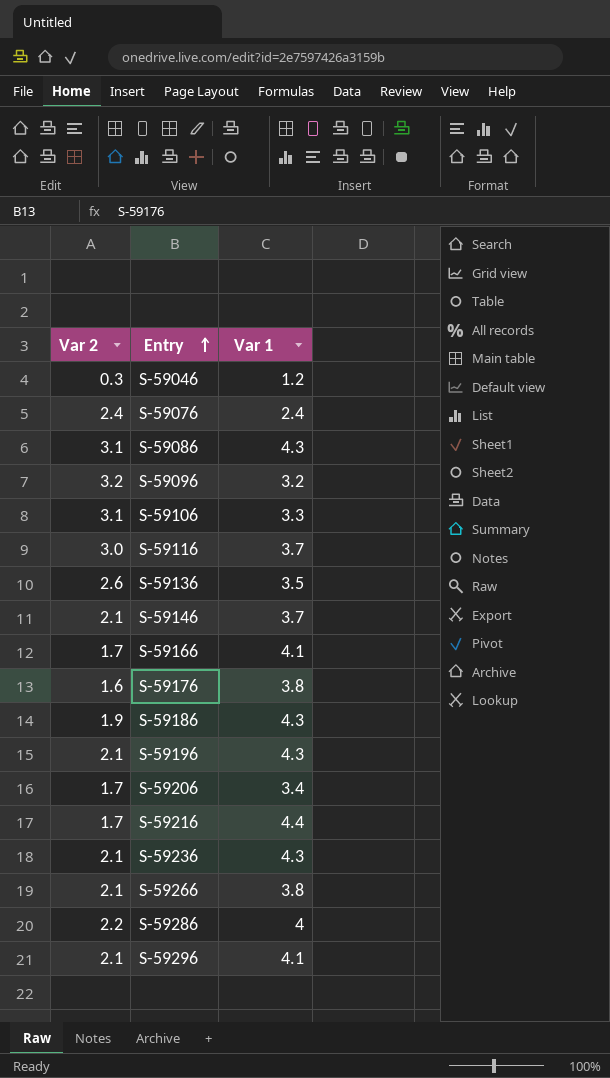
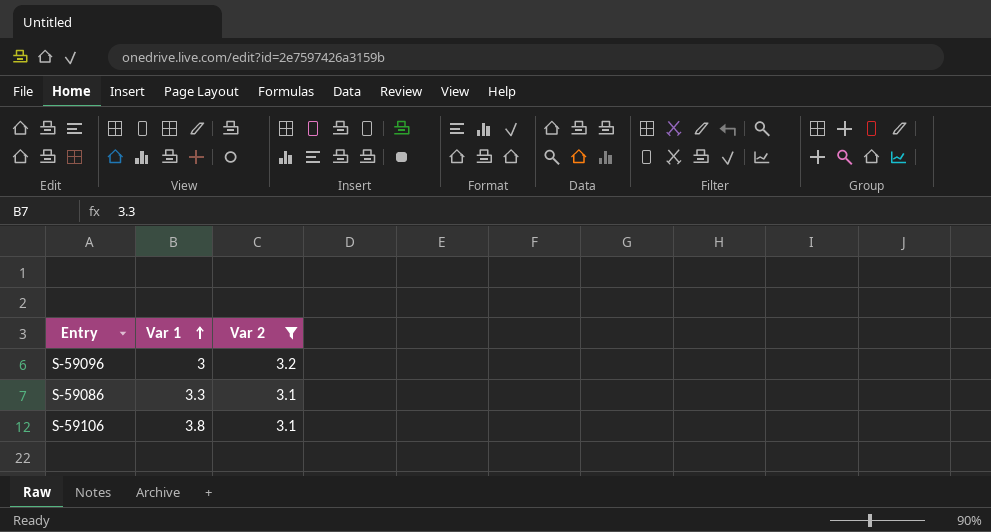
filter: none -> Var 2 >= 3.1
row order: Entry ascending -> Var 1 ascending
column Var 2 | position: 1 -> 3
S-59096 | Var 1: 3.2 -> 3
S-59086 | Var 1: 4.3 -> 3.3
S-59106 | Var 1: 3.3 -> 3.8

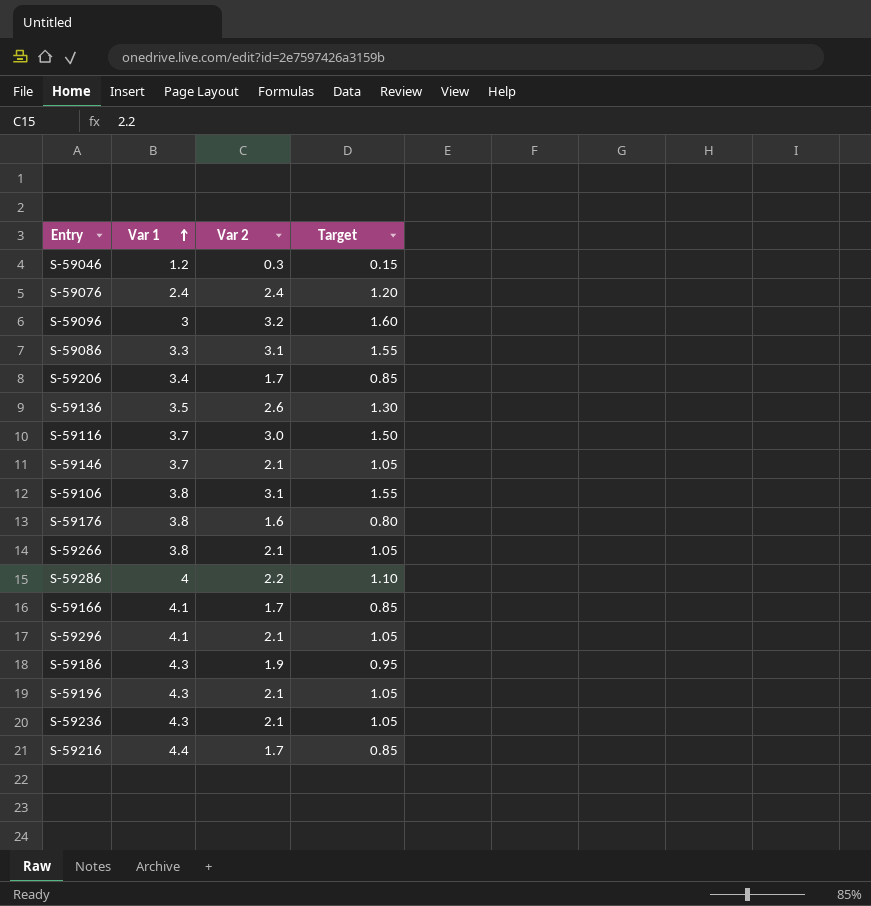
filter: Var 2 >= 3.1 -> none
column Target | formula: none -> [Var 2] * 0.5

